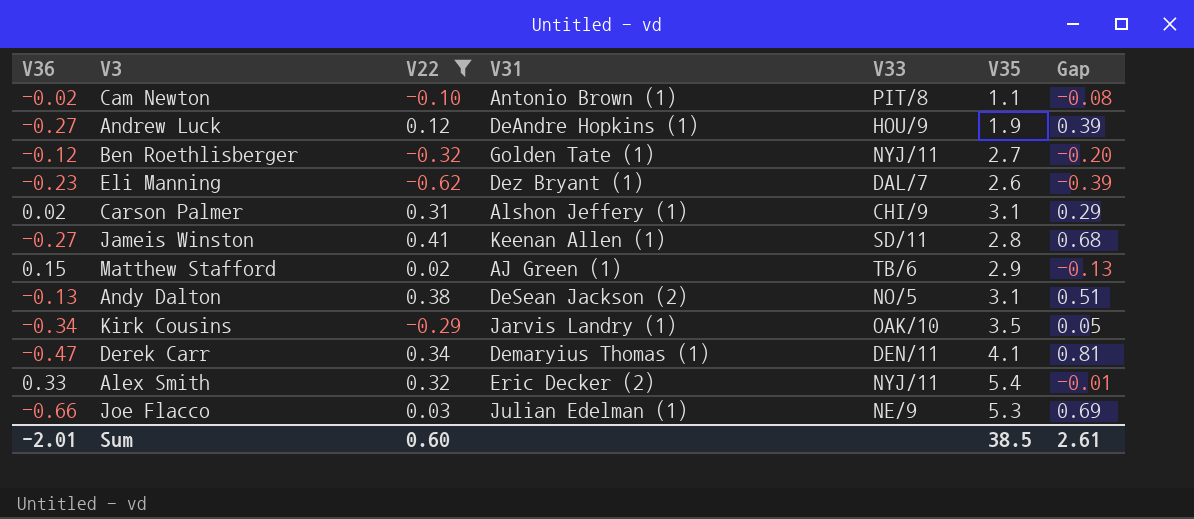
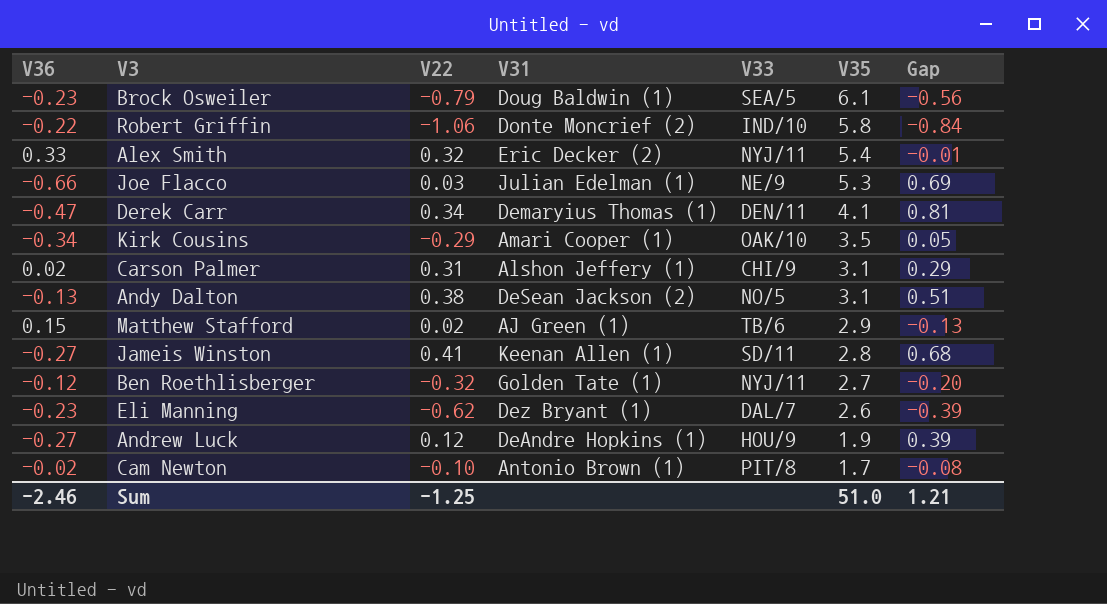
filter: V22 >= -0.62 -> none
row order: none -> V35 descending
Kirk Cousins | V31: Jarvis Landry (1) -> Amari Cooper (1)
Cam Newton | V35: 1.1 -> 1.7
Sum | V36: -2.01 -> -2.46
Sum | V22: 0.60 -> -1.25
Sum | V35: 38.5 -> 51.0
Sum | Gap: 2.61 -> 1.21

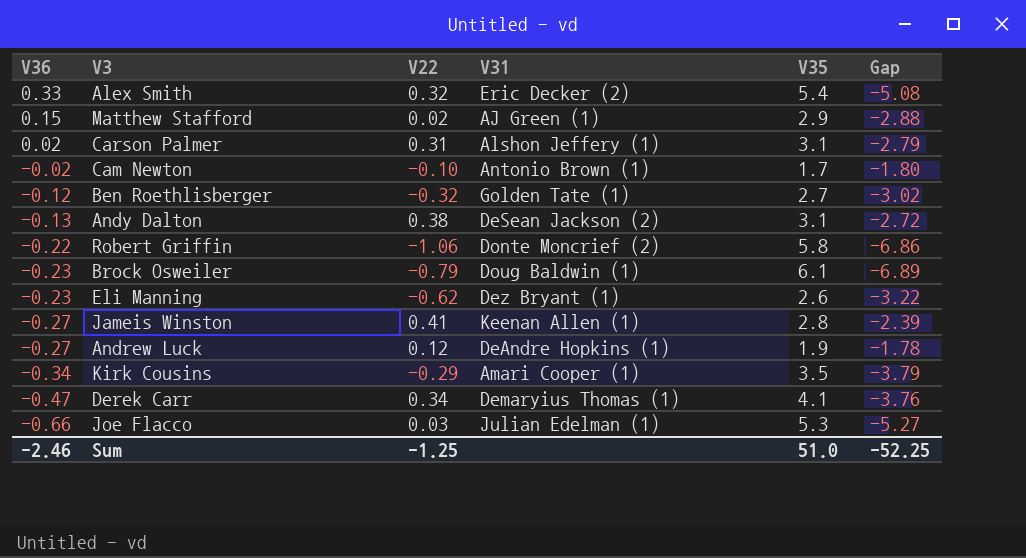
row order: V35 descending -> V36 descending
column V33 | position: 5 -> none
column Gap | formula: [V22] - [V36] -> [V22] - [V35]
Sum | Gap: 1.21 -> -52.25

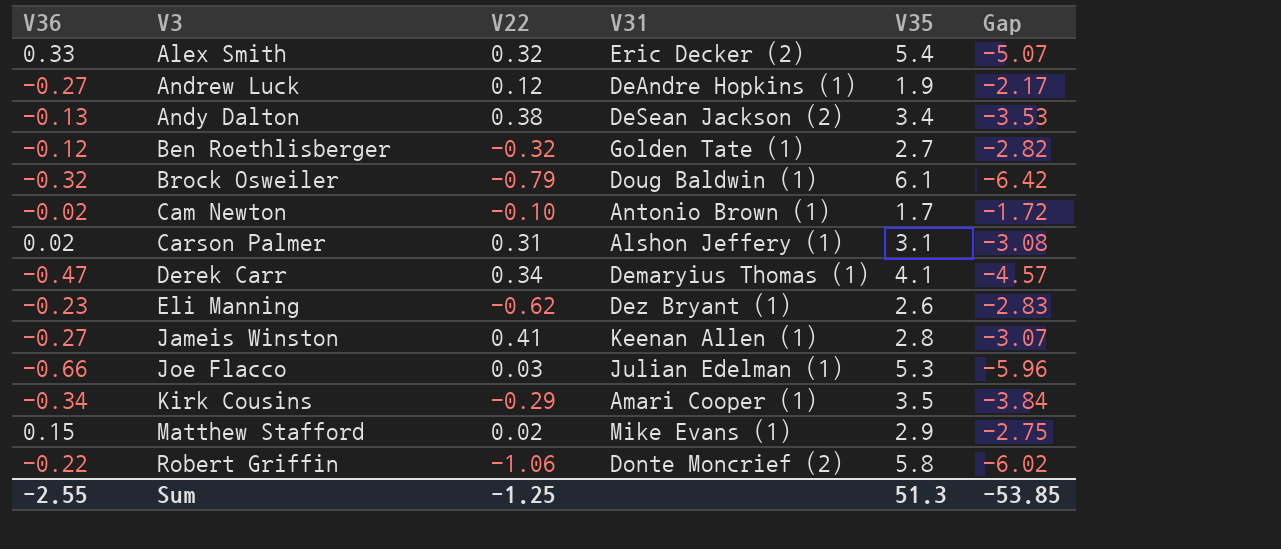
row order: V36 descending -> V3 ascending
column Gap | formula: [V22] - [V35] -> [V36] - [V35]
Andy Dalton | V35: 3.1 -> 3.4
Brock Osweiler | V36: -0.23 -> -0.32
Matthew Stafford | V31: AJ Green (1) -> Mike Evans (1)
Sum | V36: -2.46 -> -2.55
Sum | V35: 51.0 -> 51.3
Sum | Gap: -52.25 -> -53.85

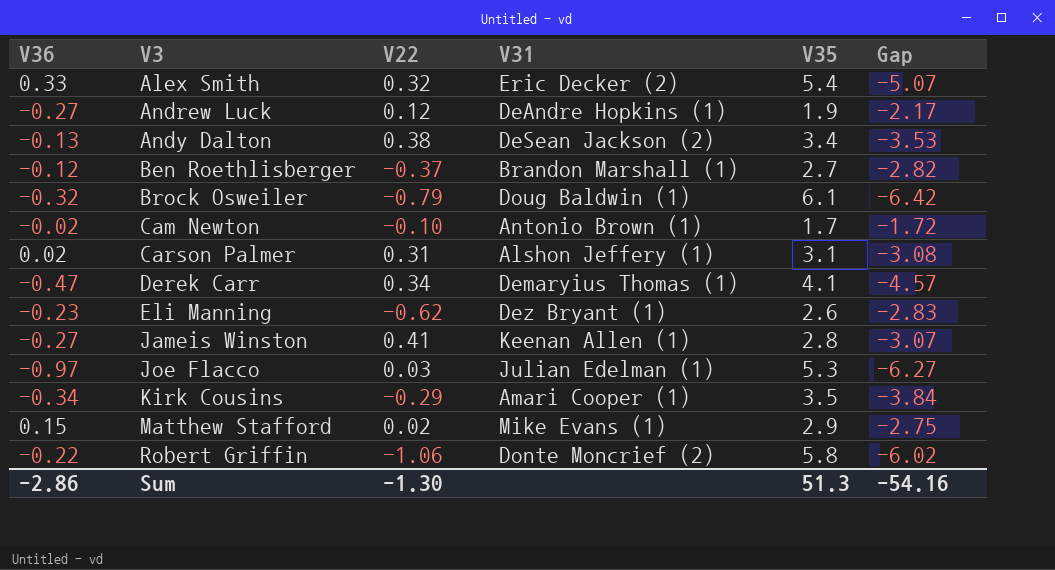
Ben Roethlisberger | V22: -0.32 -> -0.37
Ben Roethlisberger | V31: Golden Tate (1) -> Brandon Marshall (1)
Joe Flacco | V36: -0.66 -> -0.97
Joe Flacco | Gap: -5.96 -> -6.27
Sum | V36: -2.55 -> -2.86
Sum | V22: -1.25 -> -1.30
Sum | Gap: -53.85 -> -54.16

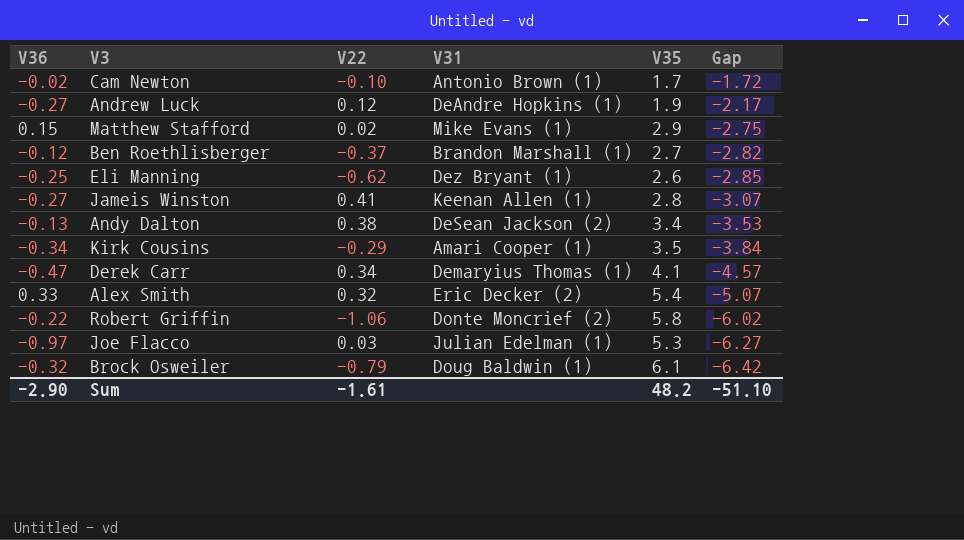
row order: V3 ascending -> Gap descending
row Carson Palmer: 0.02 | 0.31 | Alshon Jeffery (1) | 3.1 | -3.08 -> none
Eli Manning | V36: -0.23 -> -0.25
Eli Manning | Gap: -2.83 -> -2.85
Sum | V36: -2.86 -> -2.90
Sum | V22: -1.30 -> -1.61
Sum | V35: 51.3 -> 48.2
Sum | Gap: -54.16 -> -51.10

